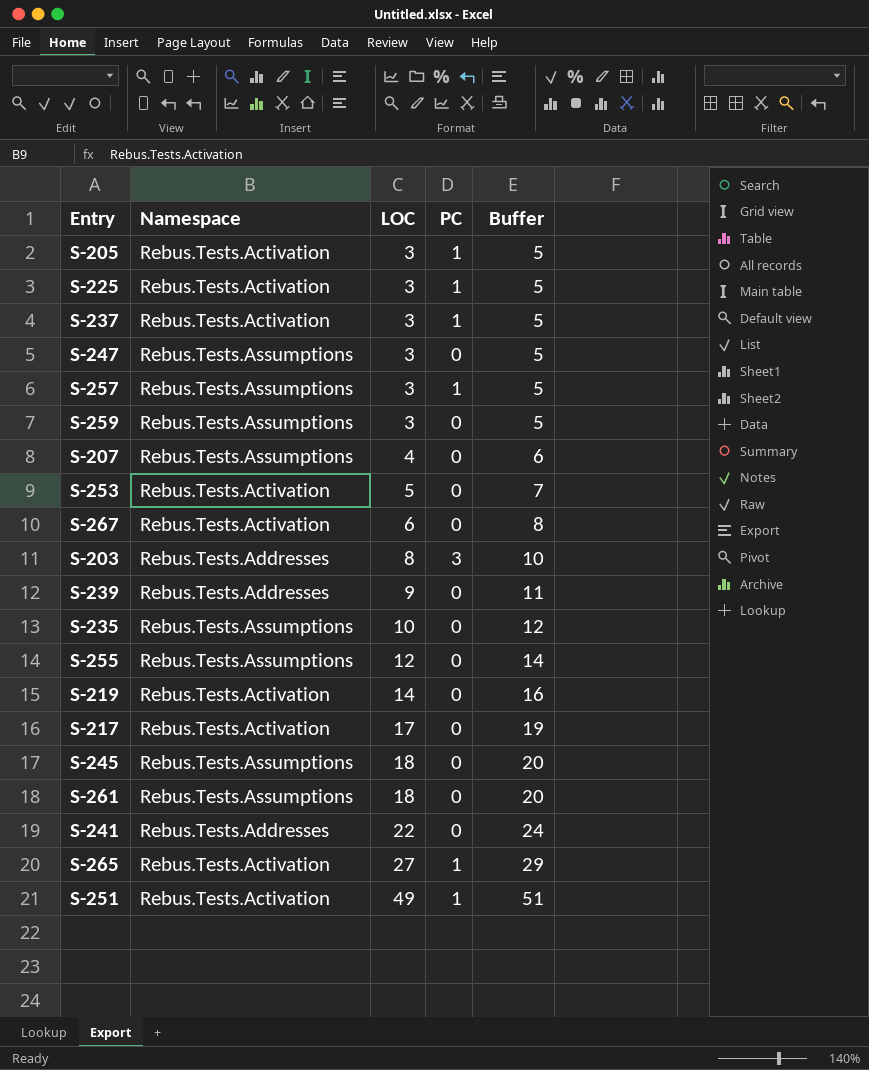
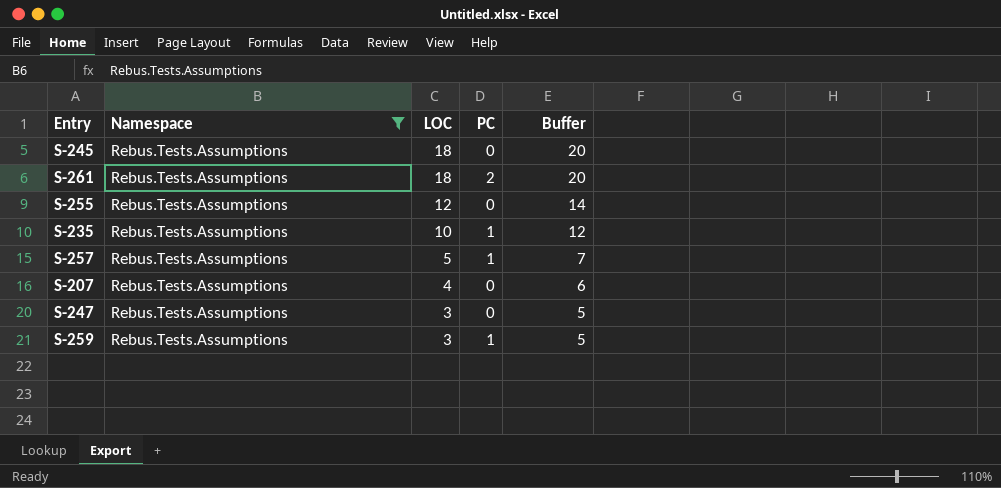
filter: none -> Namespace = Rebus.Tests.Assumptions
row order: LOC ascending -> LOC descending
S-261 | PC: 0 -> 2
S-235 | PC: 0 -> 1
S-257 | LOC: 3 -> 5
S-257 | Buffer: 5 -> 7
S-259 | PC: 0 -> 1

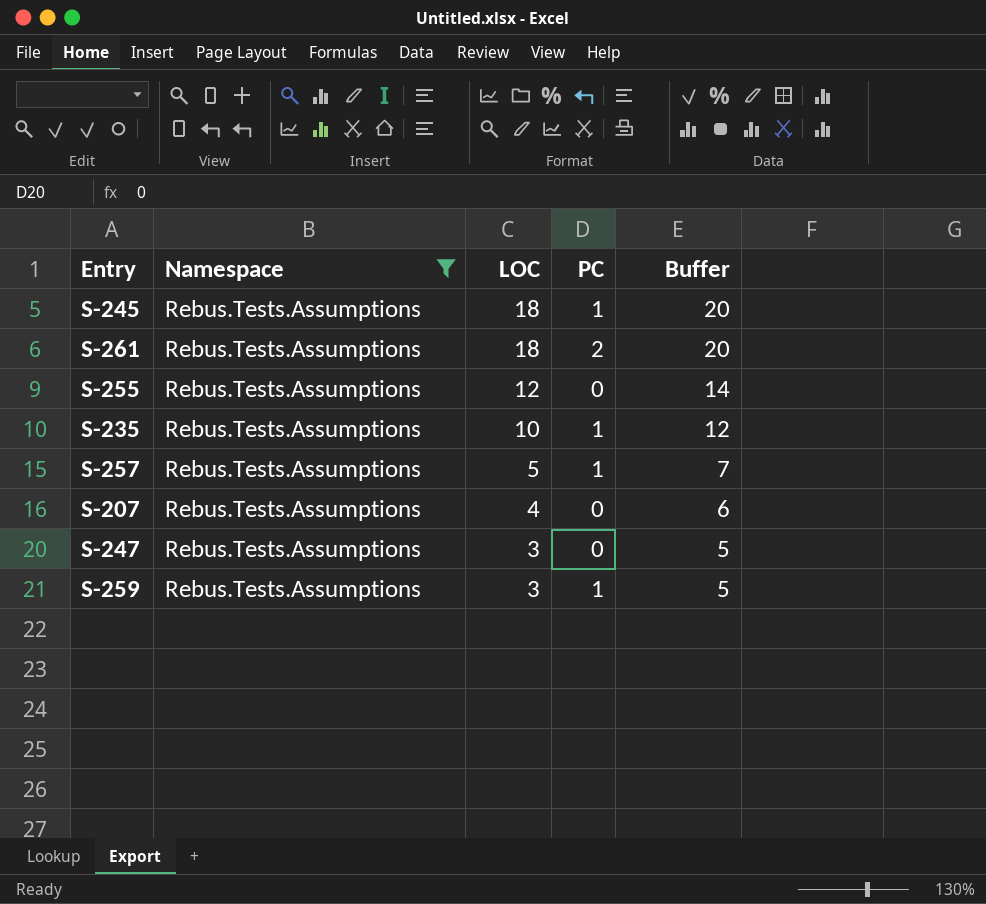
S-245 | PC: 0 -> 1

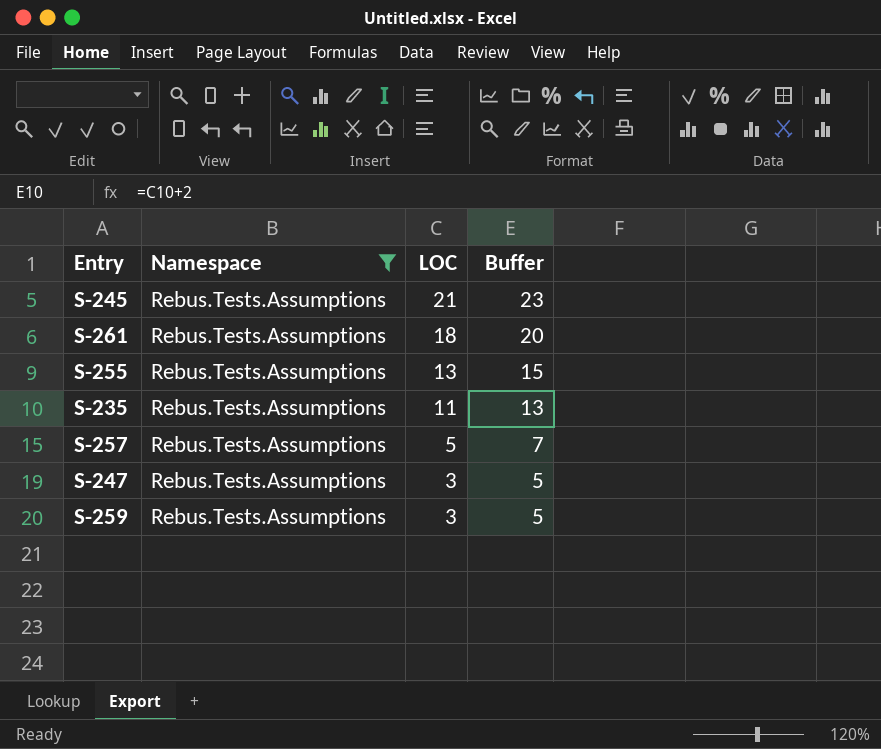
column PC | position: 4 -> none
row S-207: Rebus.Tests.Assumptions | 4 | 0 | 6 -> none
S-245 | LOC: 18 -> 21
S-245 | Buffer: 20 -> 23
S-255 | LOC: 12 -> 13
S-255 | Buffer: 14 -> 15
S-235 | LOC: 10 -> 11
S-235 | Buffer: 12 -> 13

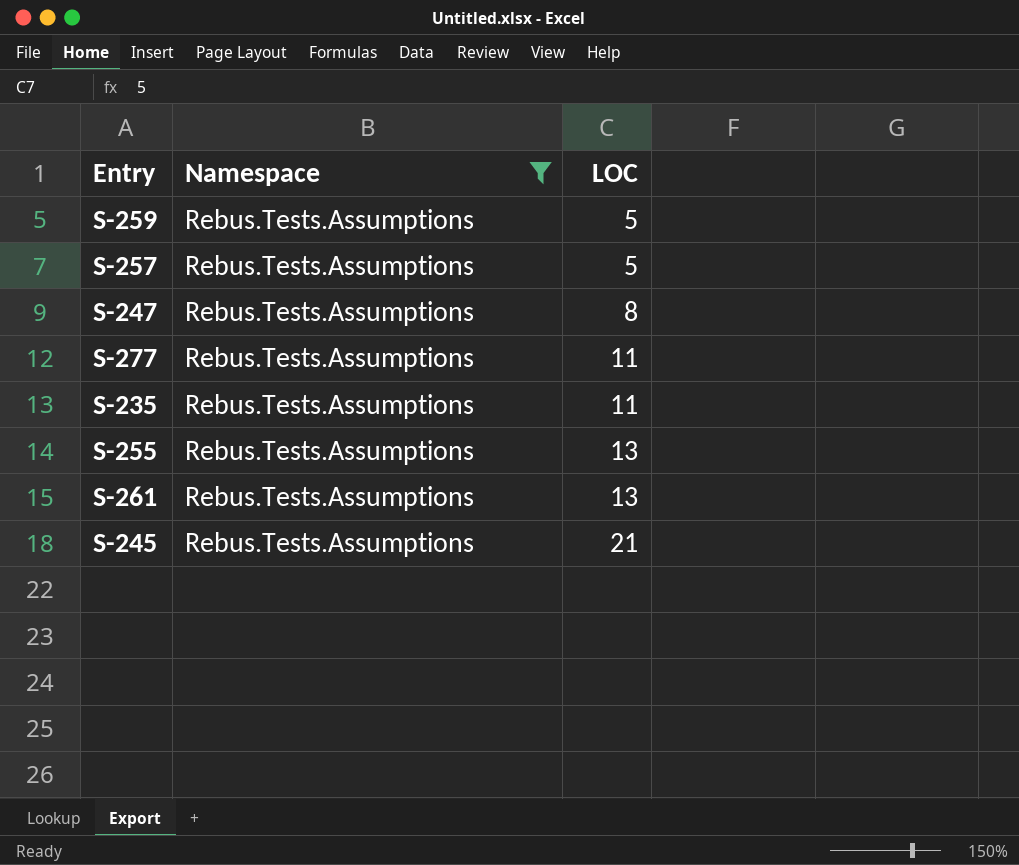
row order: LOC descending -> LOC ascending
column Buffer | formula: [LOC] + 2 -> none
S-259 | LOC: 3 -> 5
S-247 | LOC: 3 -> 8
row S-277: none -> Rebus.Tests.Assumptions | 11
S-261 | LOC: 18 -> 13

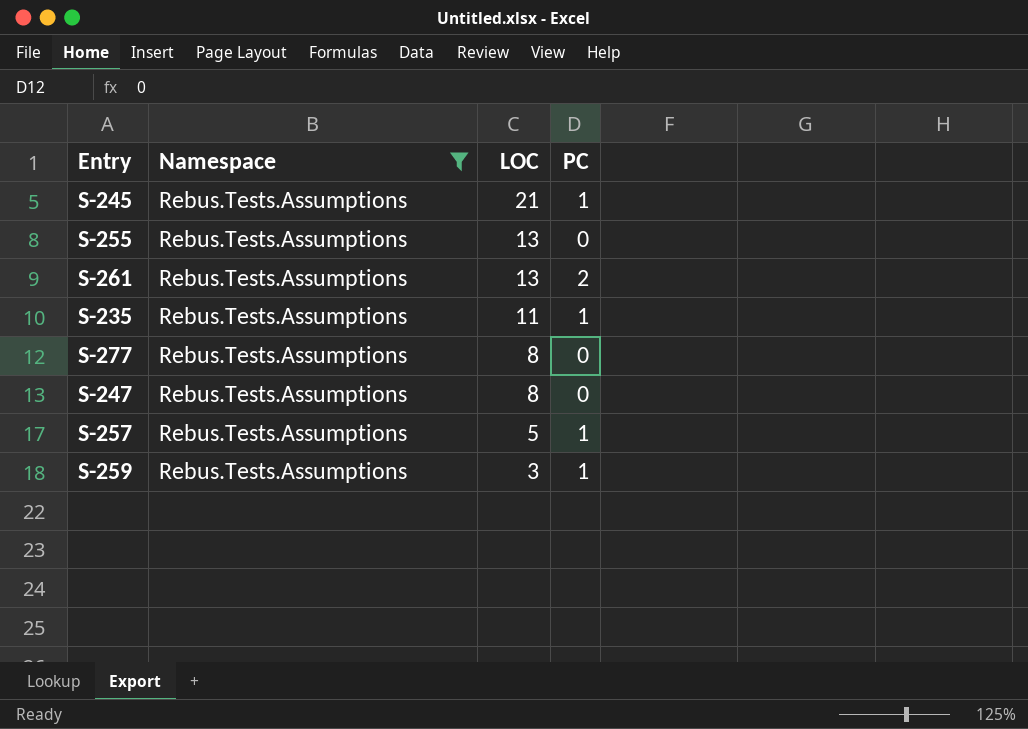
row order: LOC ascending -> LOC descending
column PC | position: none -> 4
S-277 | LOC: 11 -> 8
S-259 | LOC: 5 -> 3

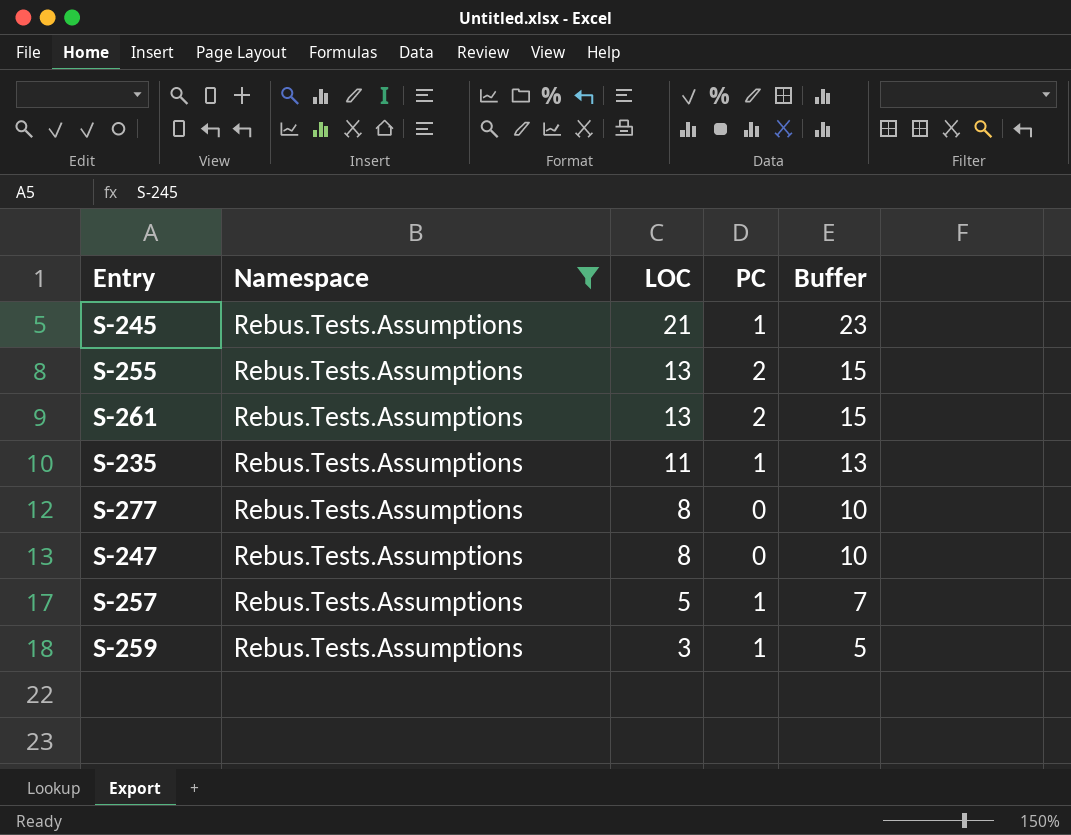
column Buffer | formula: none -> [LOC] + 2
S-255 | PC: 0 -> 2

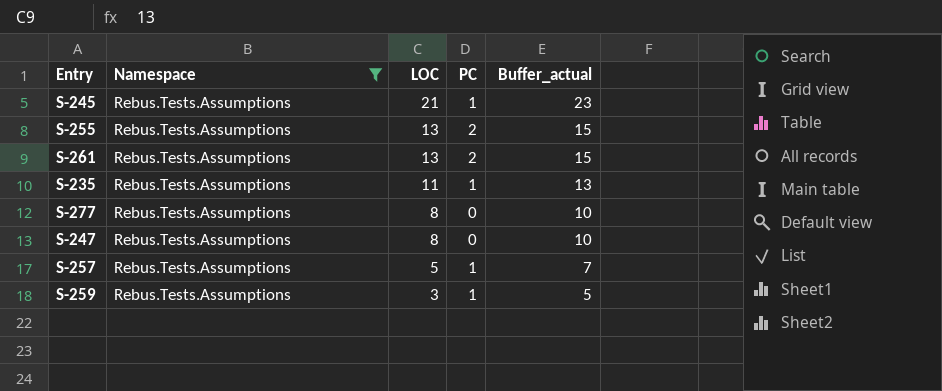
column name: Buffer -> Buffer_actual

